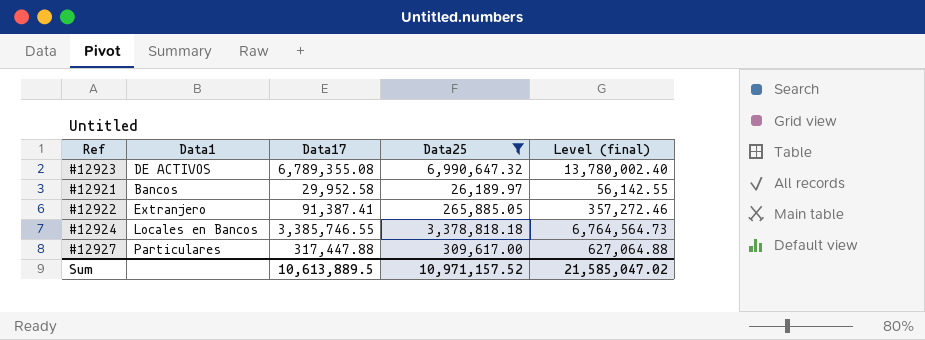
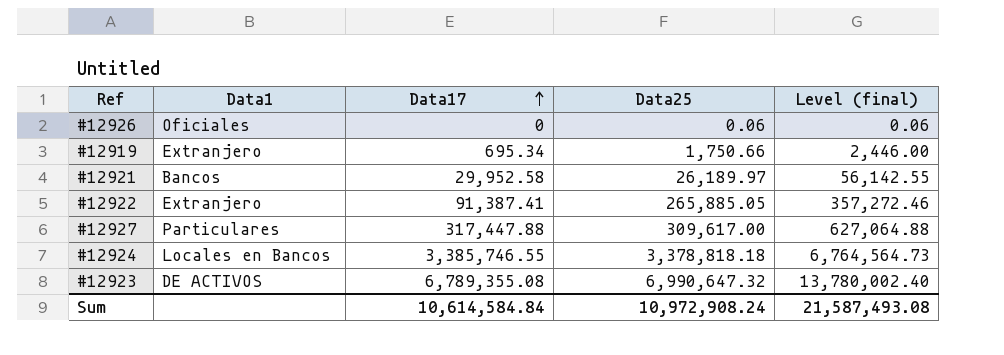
filter: Data25 >= 26,189.97 -> none
row order: none -> Data17 ascending
Sum | Data17: 10,613,889.5 -> 10,614,584.84
Sum | Data25: 10,971,157.52 -> 10,972,908.24
Sum | Level (final): 21,585,047.02 -> 21,587,493.08

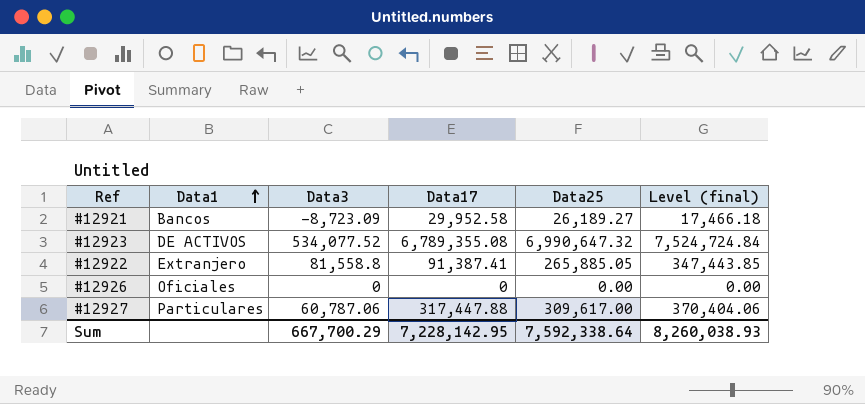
row order: Data17 ascending -> Data1 ascending
column Data3 | position: none -> 3
column Level (final) | formula: [Data17] + [Data25] -> [Data3] + [Data25]
row #12919: Extranjero | 695.34 | 1,750.66 | 2,446.00 -> none
row #12924: Locales en Bancos | 3,385,746.55 | 3,378,818.18 | 6,764,564.73 -> none
#12921 | Data25: 26,189.97 -> 26,189.27
#12926 | Data25: 0.06 -> 0.00
Sum | Data17: 10,614,584.84 -> 7,228,142.95
Sum | Data25: 10,972,908.24 -> 7,592,338.64
Sum | Level (final): 21,587,493.08 -> 8,260,038.93

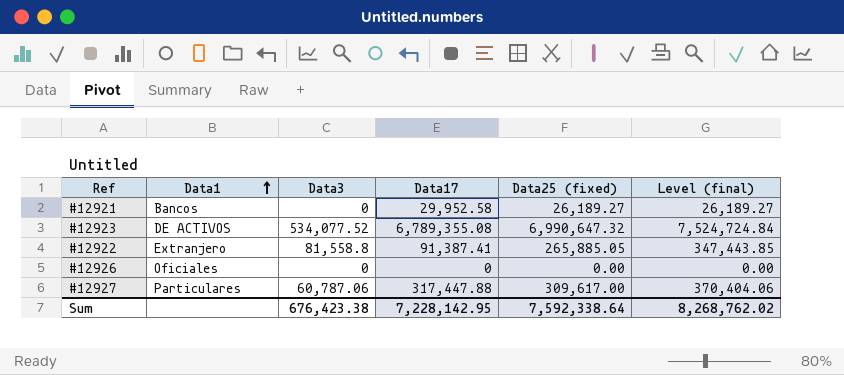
column name: Data25 -> Data25 (fixed)
#12921 | Data3: -8,723.09 -> 0
#12921 | Level (final): 17,466.18 -> 26,189.27
Sum | Data3: 667,700.29 -> 676,423.38
Sum | Level (final): 8,260,038.93 -> 8,268,762.02

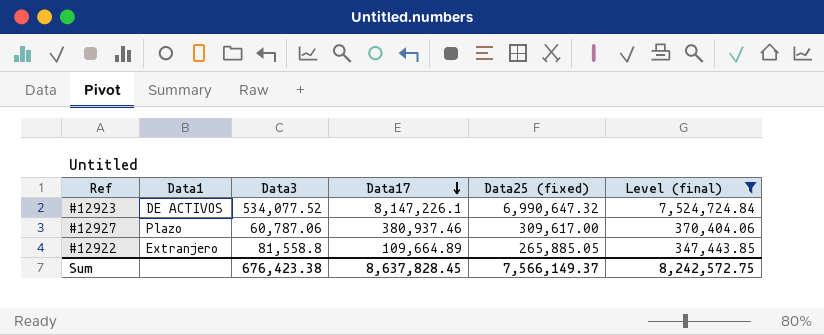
filter: none -> Level (final) >= 347,443.85
row order: Data1 ascending -> Data17 descending
#12923 | Data17: 6,789,355.08 -> 8,147,226.1
#12927 | Data1: Particulares -> Plazo
#12927 | Data17: 317,447.88 -> 380,937.46
#12922 | Data17: 91,387.41 -> 109,664.89
Sum | Data17: 7,228,142.95 -> 8,637,828.45
Sum | Data25 (fixed): 7,592,338.64 -> 7,566,149.37
Sum | Level (final): 8,268,762.02 -> 8,242,572.75

